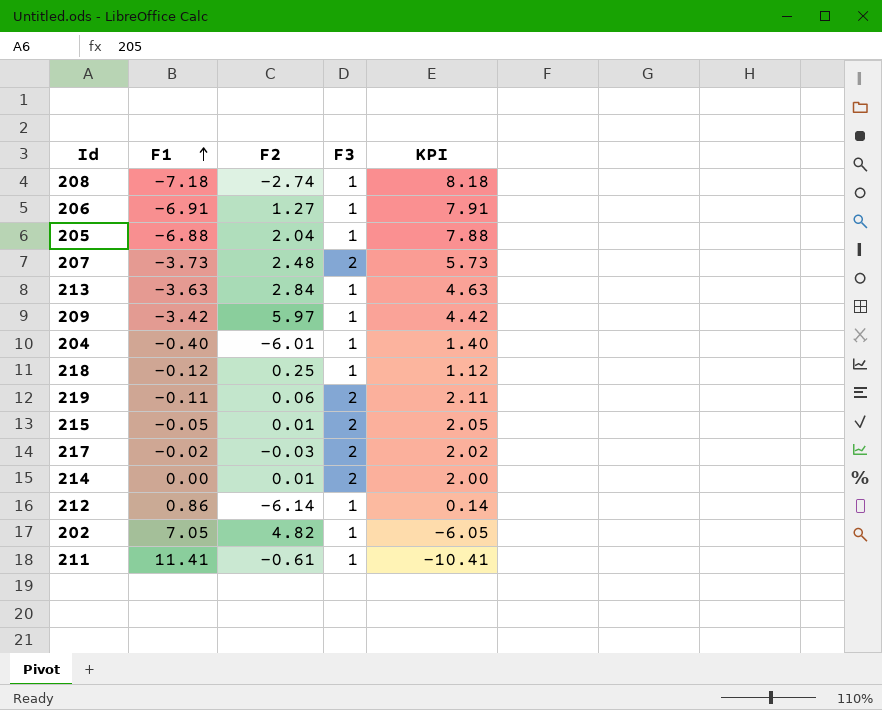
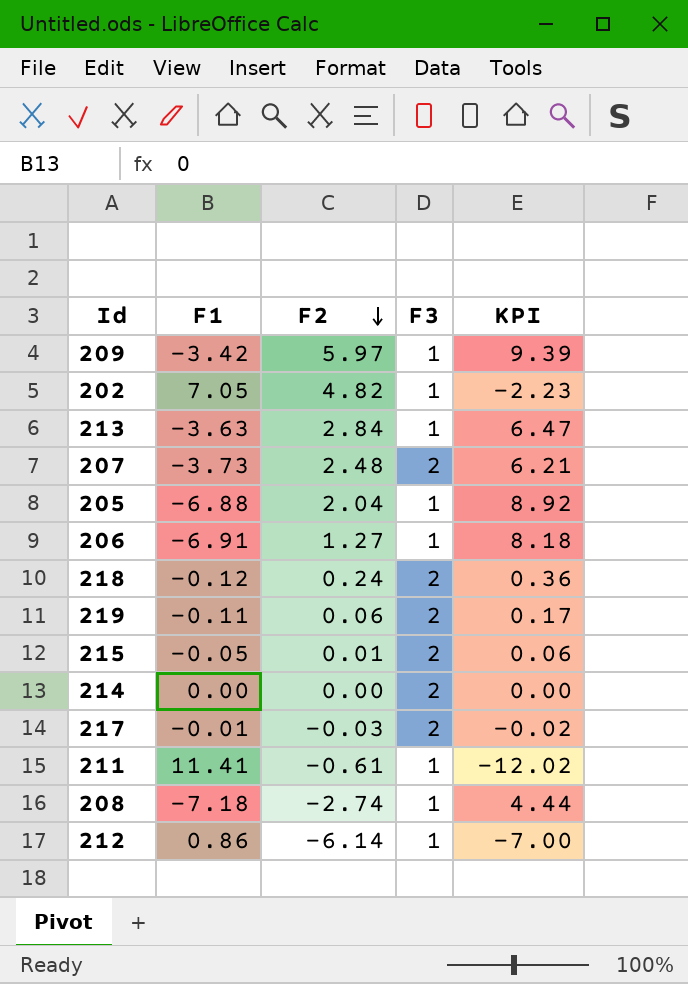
row order: F1 ascending -> F2 descending
column KPI | formula: [F3] - [F1] -> [F2] - [F1]
row 204: -0.40 | -6.01 | 1 | 1.40 -> none
218 | F2: 0.25 -> 0.24
218 | F3: 1 -> 2
214 | F2: 0.01 -> 0.00
217 | F1: -0.02 -> -0.01

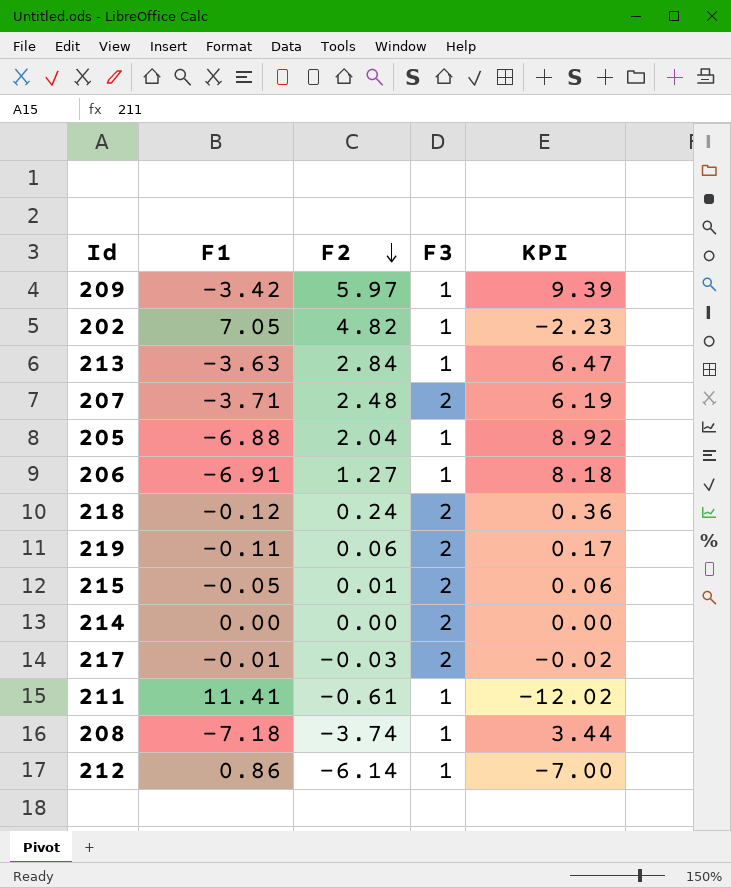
207 | F1: -3.73 -> -3.71
207 | KPI: 6.21 -> 6.19
208 | F2: -2.74 -> -3.74
208 | KPI: 4.44 -> 3.44

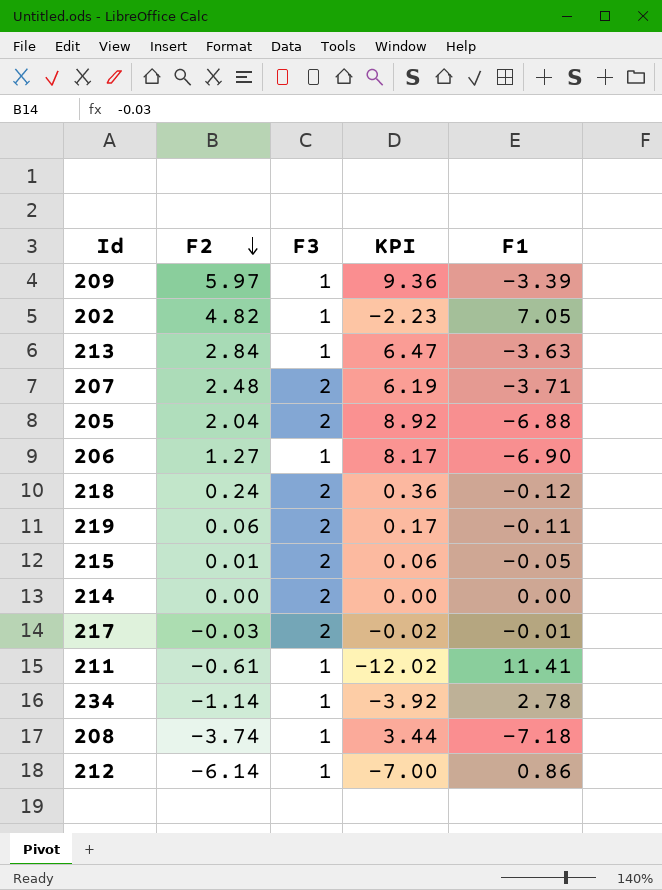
column F1 | position: 2 -> 5
209 | KPI: 9.39 -> 9.36
209 | F1: -3.42 -> -3.39
205 | F3: 1 -> 2
206 | KPI: 8.18 -> 8.17
206 | F1: -6.91 -> -6.90
row 234: none -> -1.14 | 1 | -3.92 | 2.78

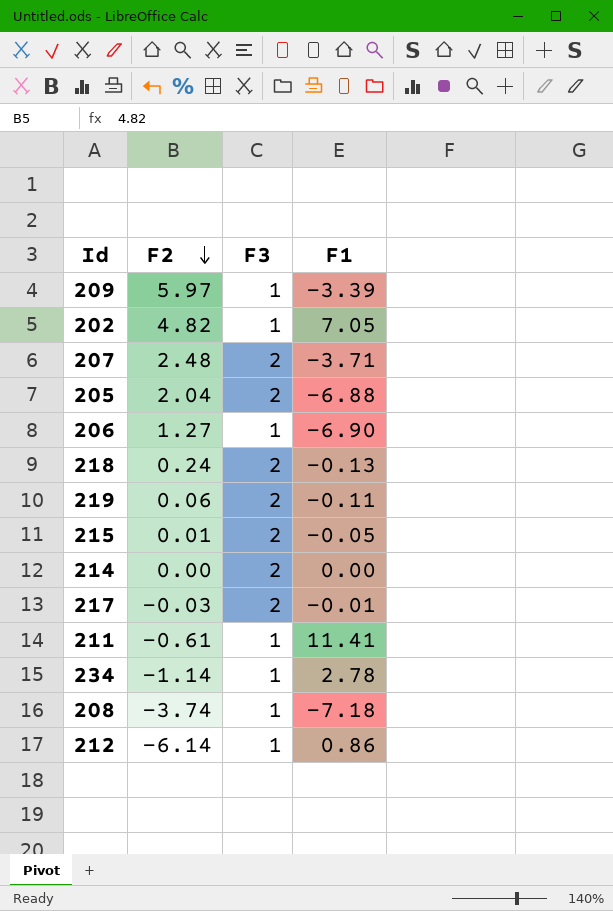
column KPI | formula: [F2] - [F1] -> none
row 213: 2.84 | 1 | 6.47 | -3.63 -> none
218 | F1: -0.12 -> -0.13

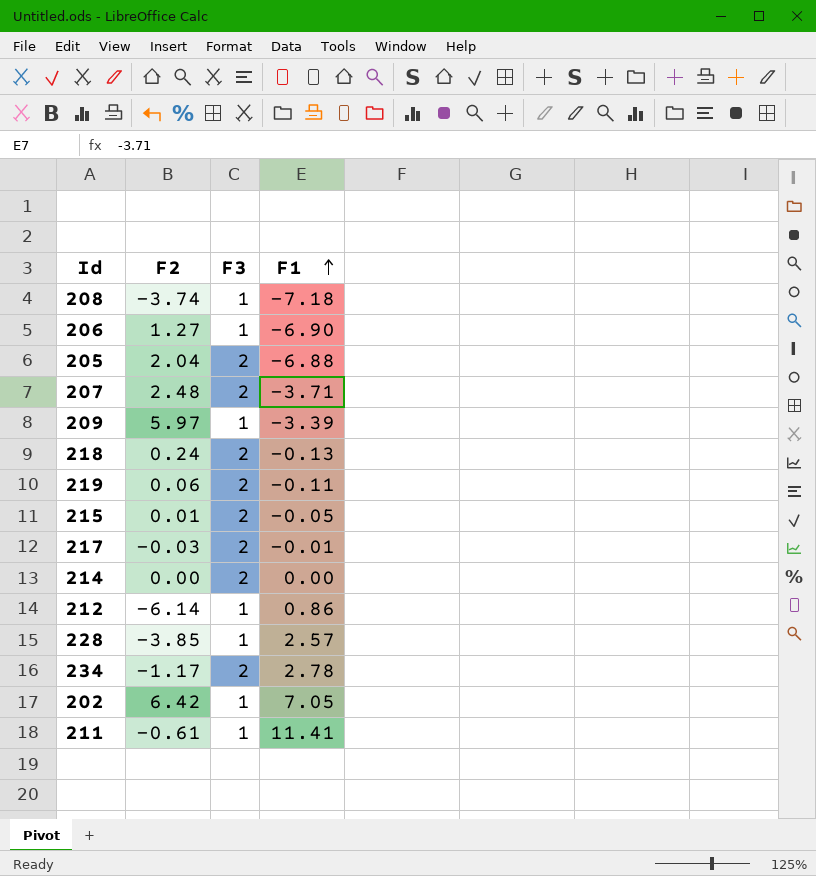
row order: F2 descending -> F1 ascending
row 228: none -> -3.85 | 1 | 2.57
234 | F2: -1.14 -> -1.17
234 | F3: 1 -> 2
202 | F2: 4.82 -> 6.42

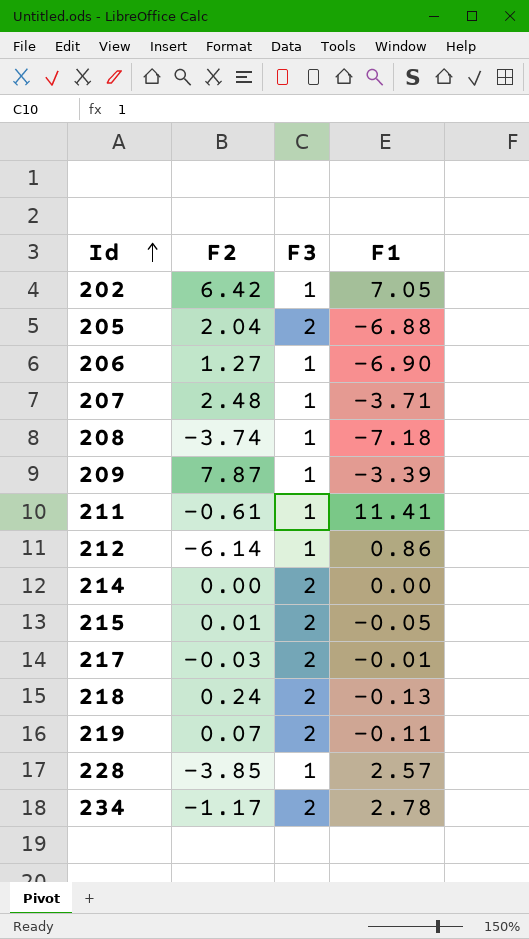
row order: F1 ascending -> Id ascending
207 | F3: 2 -> 1
209 | F2: 5.97 -> 7.87
219 | F2: 0.06 -> 0.07

